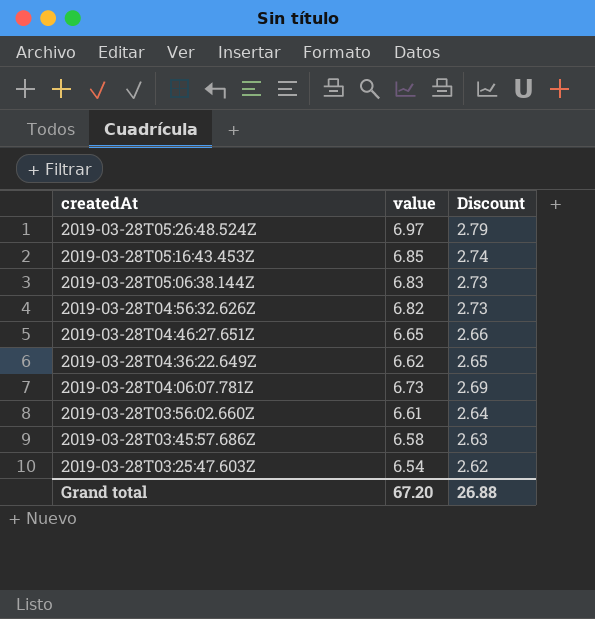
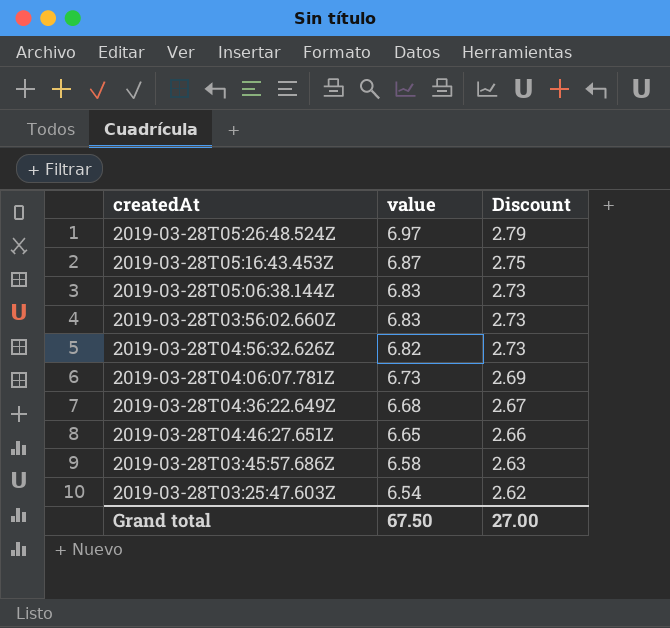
row order: createdAt descending -> value descending
2019-03-28T05:16:43.453Z | value: 6.85 -> 6.87
2019-03-28T05:16:43.453Z | Discount: 2.74 -> 2.75
2019-03-28T03:56:02.660Z | value: 6.61 -> 6.83
2019-03-28T03:56:02.660Z | Discount: 2.64 -> 2.73
2019-03-28T04:36:22.649Z | value: 6.62 -> 6.68
2019-03-28T04:36:22.649Z | Discount: 2.65 -> 2.67
Grand total | value: 67.20 -> 67.50
Grand total | Discount: 26.88 -> 27.00

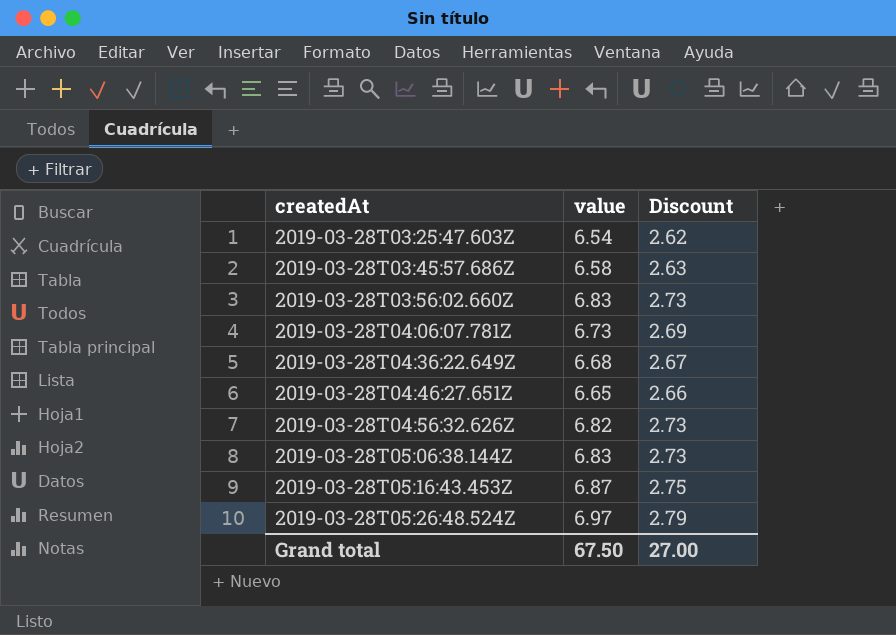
row order: value descending -> createdAt ascending

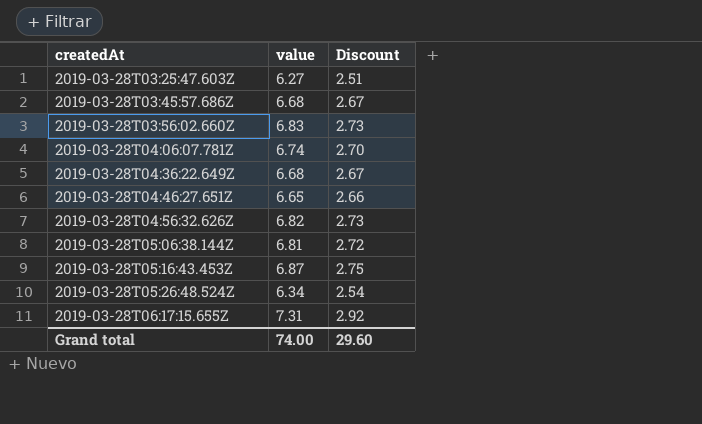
2019-03-28T03:25:47.603Z | value: 6.54 -> 6.27
2019-03-28T03:25:47.603Z | Discount: 2.62 -> 2.51
2019-03-28T03:45:57.686Z | value: 6.58 -> 6.68
2019-03-28T03:45:57.686Z | Discount: 2.63 -> 2.67
2019-03-28T04:06:07.781Z | value: 6.73 -> 6.74
2019-03-28T04:06:07.781Z | Discount: 2.69 -> 2.70
2019-03-28T05:06:38.144Z | value: 6.83 -> 6.81
2019-03-28T05:06:38.144Z | Discount: 2.73 -> 2.72
2019-03-28T05:26:48.524Z | value: 6.97 -> 6.34
2019-03-28T05:26:48.524Z | Discount: 2.79 -> 2.54
row 2019-03-28T06:17:15.655Z: none -> 7.31 | 2.92
Grand total | value: 67.50 -> 74.00
Grand total | Discount: 27.00 -> 29.60

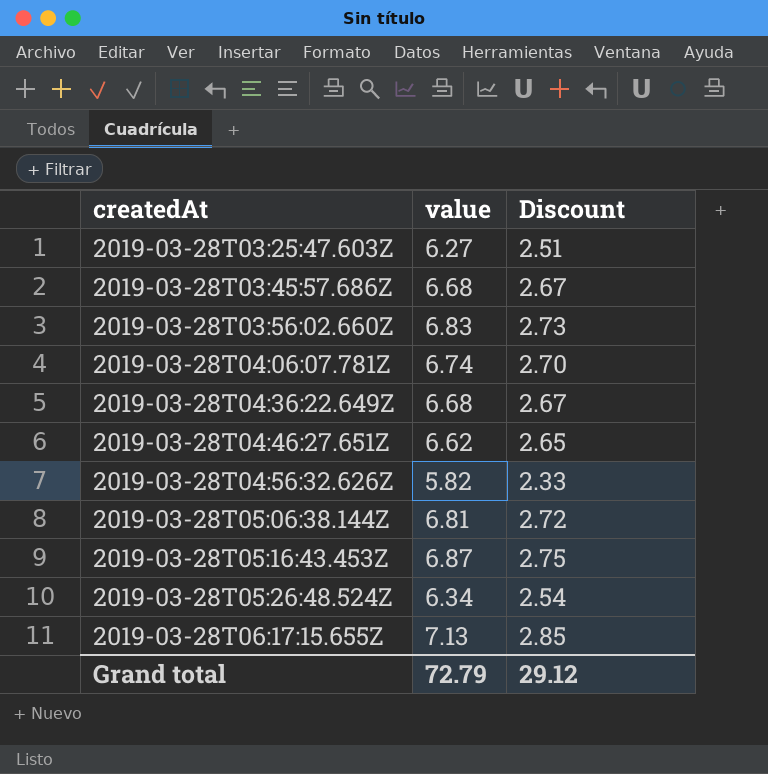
2019-03-28T04:46:27.651Z | value: 6.65 -> 6.62
2019-03-28T04:46:27.651Z | Discount: 2.66 -> 2.65
2019-03-28T04:56:32.626Z | value: 6.82 -> 5.82
2019-03-28T04:56:32.626Z | Discount: 2.73 -> 2.33
2019-03-28T06:17:15.655Z | value: 7.31 -> 7.13
2019-03-28T06:17:15.655Z | Discount: 2.92 -> 2.85
Grand total | value: 74.00 -> 72.79
Grand total | Discount: 29.60 -> 29.12

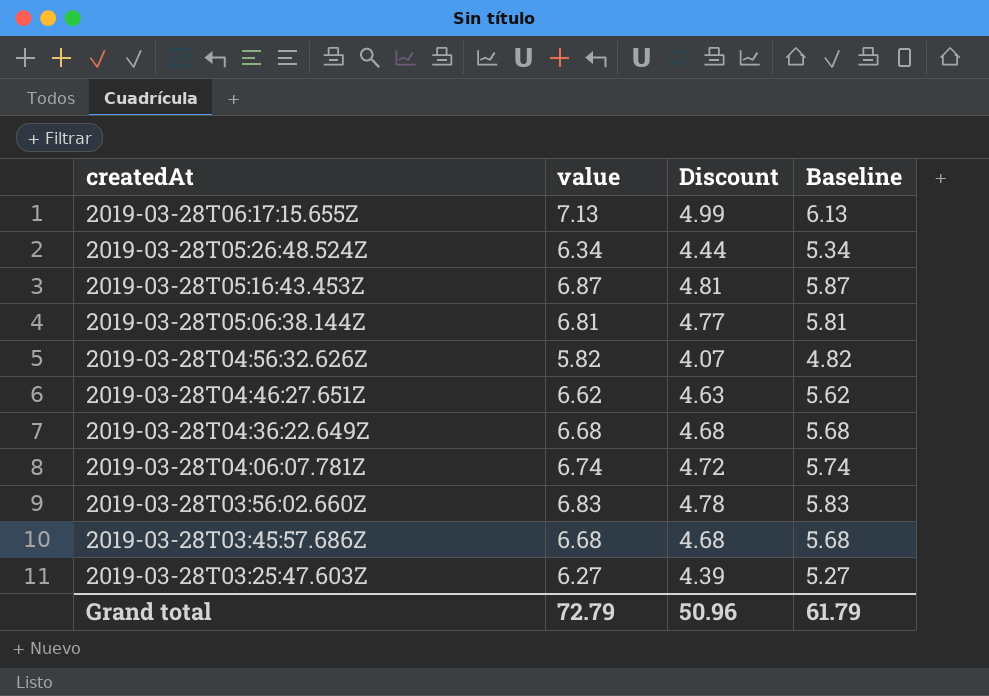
row order: createdAt ascending -> createdAt descending
column Discount | formula: [value] * 0.4 -> [value] * 0.7
column Baseline | formula: none -> [value] - 1
Grand total | Discount: 29.12 -> 50.96

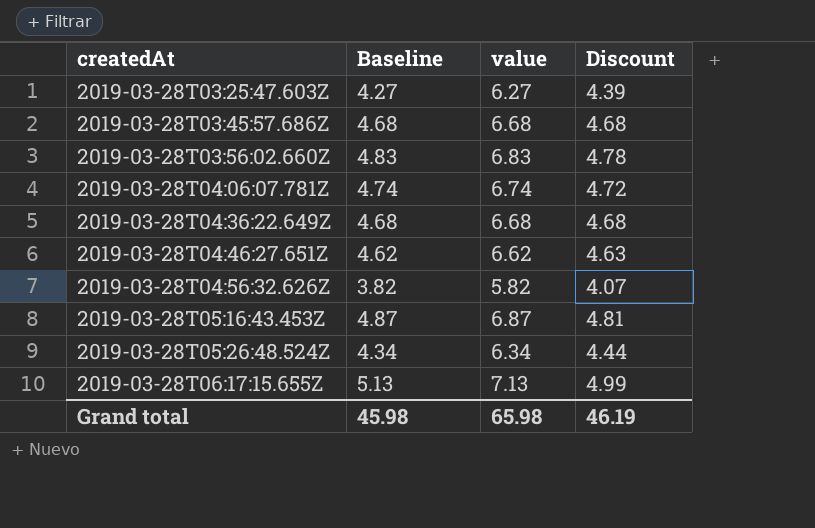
row order: createdAt descending -> createdAt ascending
column Baseline | formula: [value] - 1 -> [value] - 2
column Baseline | position: 4 -> 2
row 2019-03-28T05:06:38.144Z: 6.81 | 4.77 | 5.81 -> none
Grand total | Baseline: 61.79 -> 45.98
Grand total | value: 72.79 -> 65.98
Grand total | Discount: 50.96 -> 46.19

